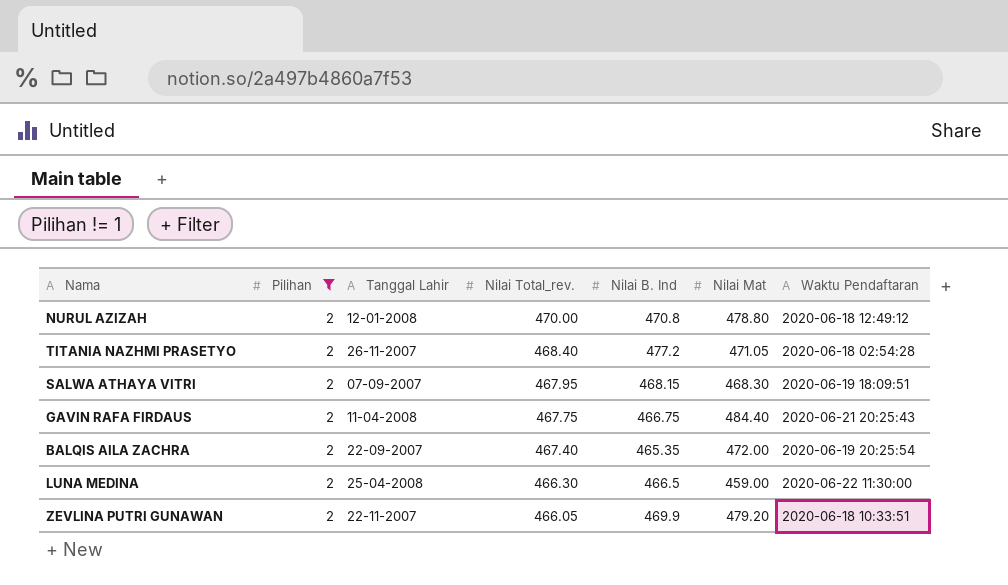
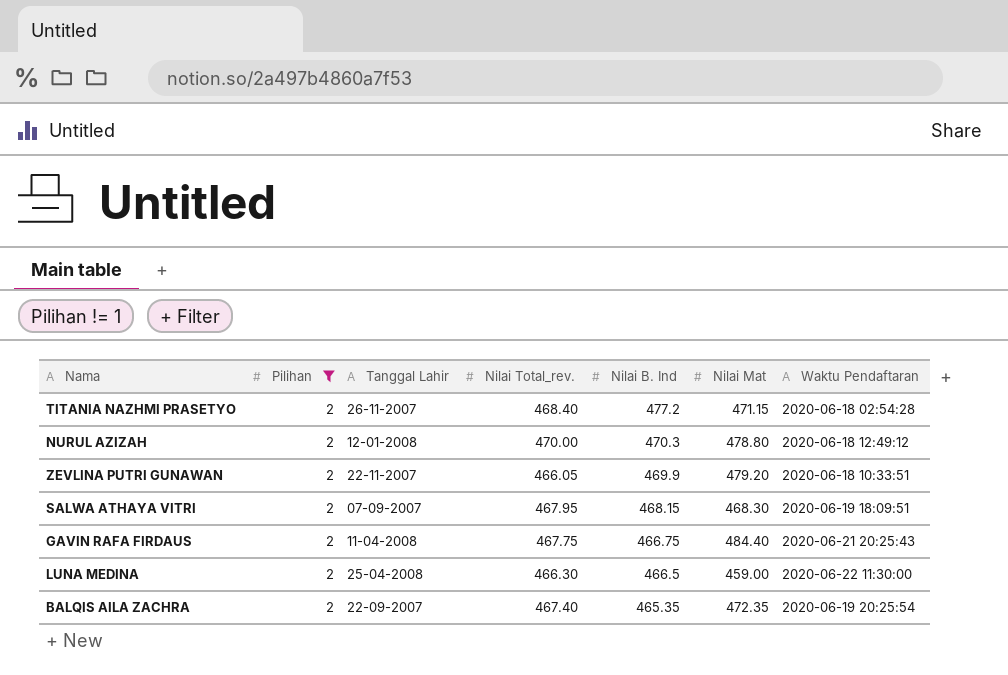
row order: Nilai Total_rev. descending -> Nilai B. Ind descending
TITANIA NAZHMI PRASETYO | Nilai Mat: 471.05 -> 471.15
NURUL AZIZAH | Nilai B. Ind: 470.8 -> 470.3
BALQIS AILA ZACHRA | Nilai Mat: 472.00 -> 472.35

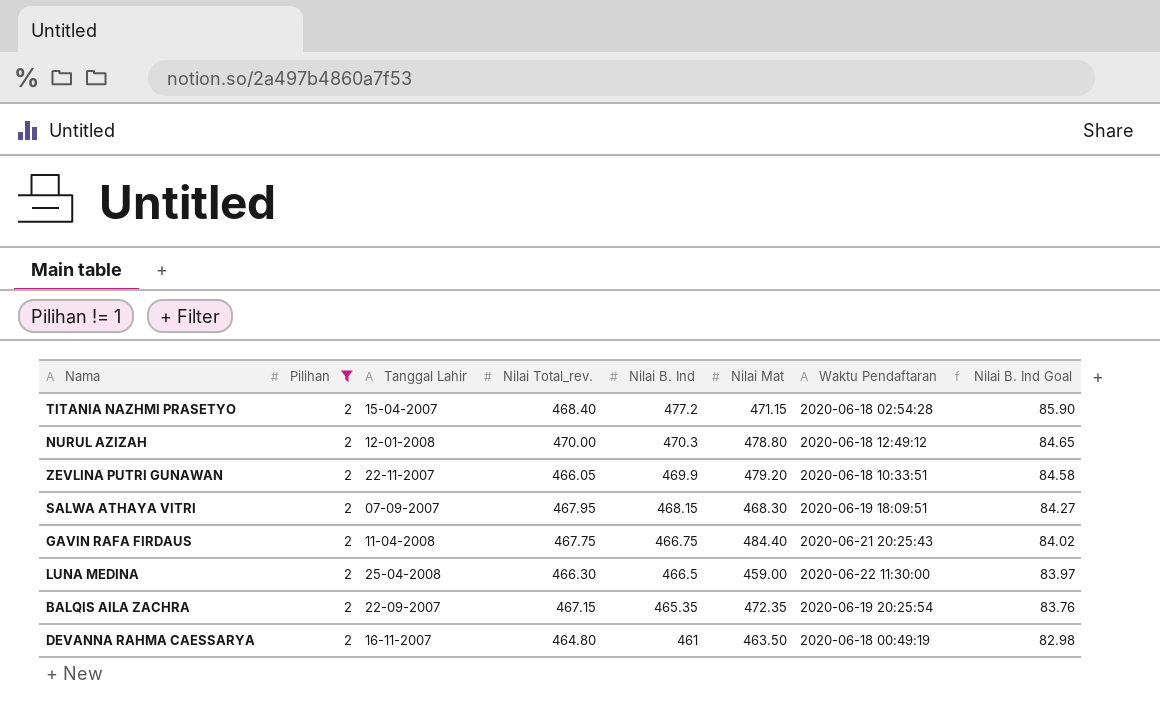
column Nilai B. Ind Goal | formula: none -> [Nilai B. Ind] * 0.18
TITANIA NAZHMI PRASETYO | Tanggal Lahir: 26-11-2007 -> 15-04-2007
BALQIS AILA ZACHRA | Nilai Total_rev.: 467.40 -> 467.15
row DEVANNA RAHMA CAESSARYA: none -> 2 | 16-11-2007 | 464.80 | 461 | 463.50 | 2020-06-18 00:49:19 | 82.98

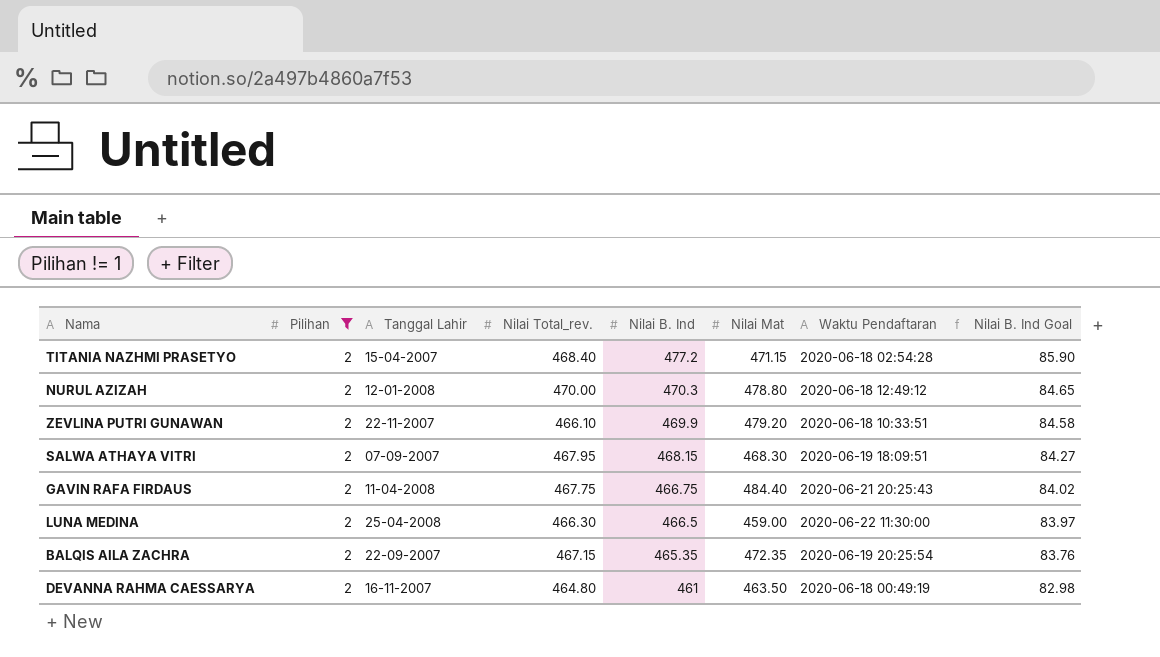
ZEVLINA PUTRI GUNAWAN | Nilai Total_rev.: 466.05 -> 466.10

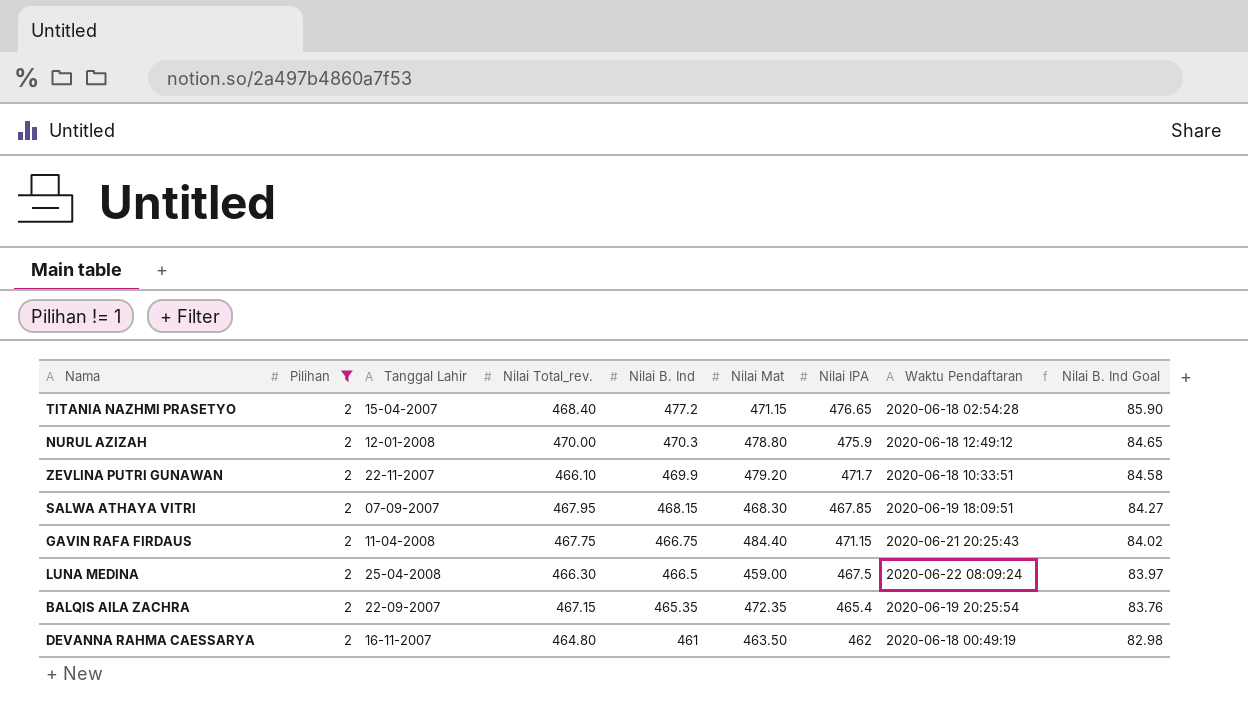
column Nilai IPA | position: none -> 7
LUNA MEDINA | Waktu Pendaftaran: 2020-06-22 11:30:00 -> 2020-06-22 08:09:24

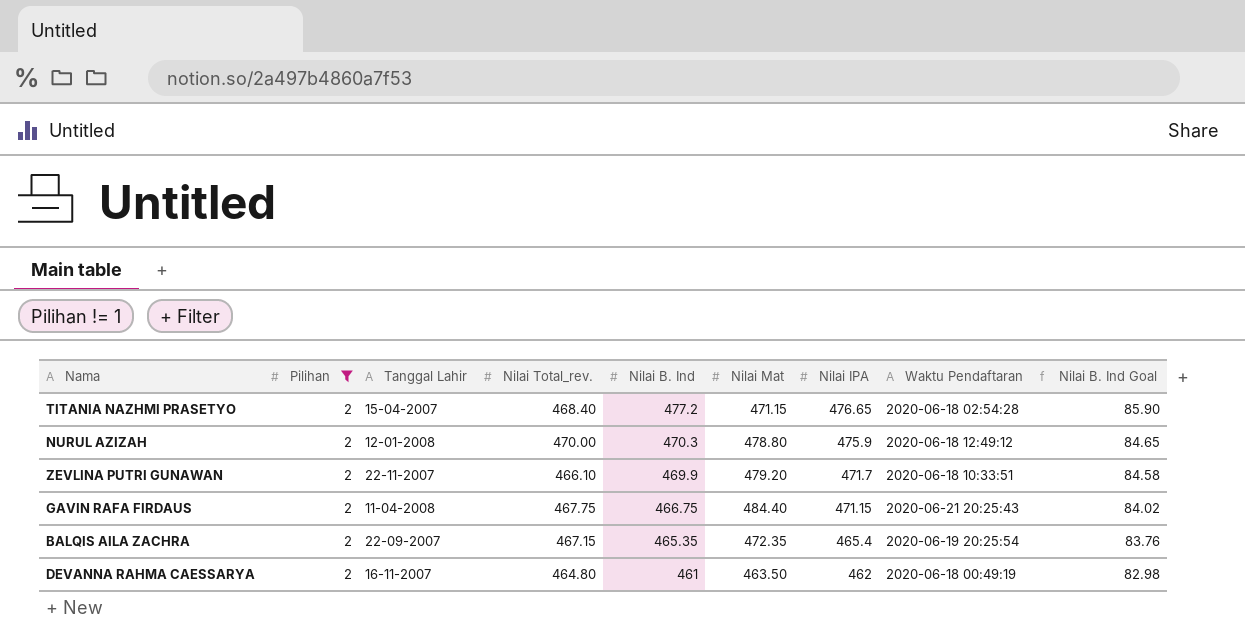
row SALWA ATHAYA VITRI: 2 | 07-09-2007 | 467.95 | 468.15 | 468.30 | 467.85 | 2020-06-19 18:09:51 | 84.27 -> none
row LUNA MEDINA: 2 | 25-04-2008 | 466.30 | 466.5 | 459.00 | 467.5 | 2020-06-22 08:09:24 | 83.97 -> none

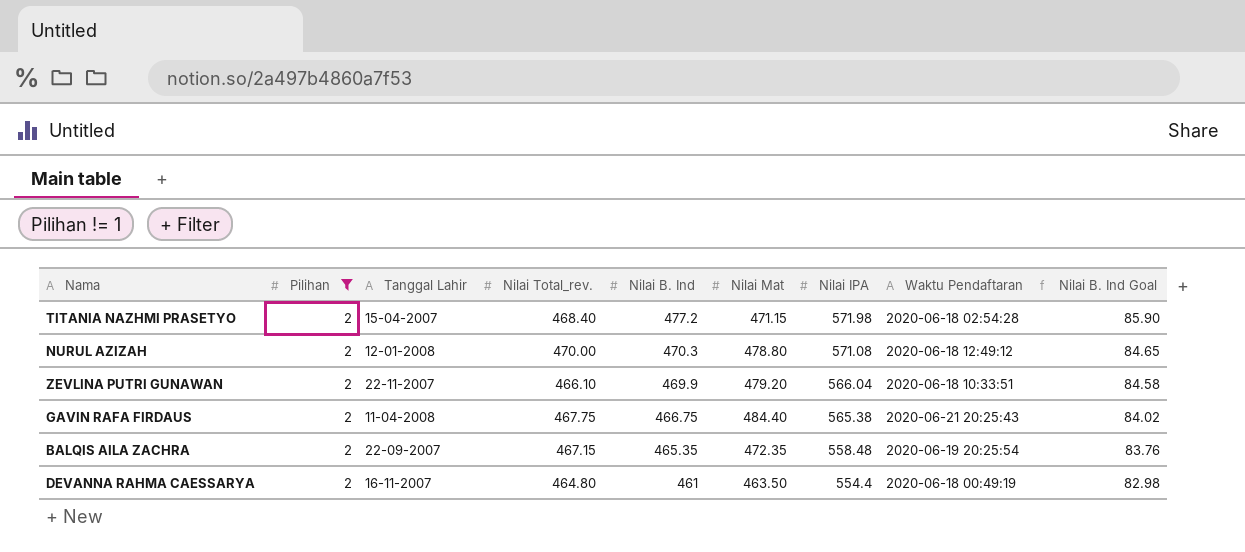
TITANIA NAZHMI PRASETYO | Nilai IPA: 476.65 -> 571.98
NURUL AZIZAH | Nilai IPA: 475.9 -> 571.08
ZEVLINA PUTRI GUNAWAN | Nilai IPA: 471.7 -> 566.04
GAVIN RAFA FIRDAUS | Nilai IPA: 471.15 -> 565.38
BALQIS AILA ZACHRA | Nilai IPA: 465.4 -> 558.48
DEVANNA RAHMA CAESSARYA | Nilai IPA: 462 -> 554.4

